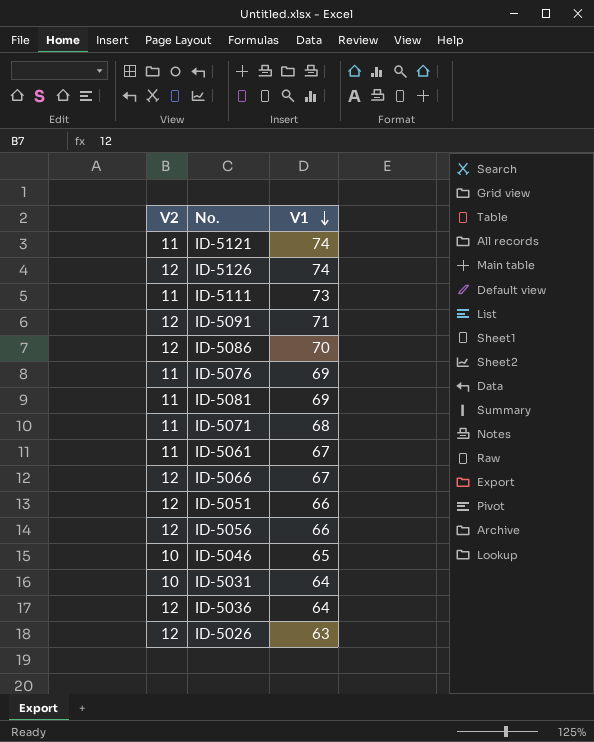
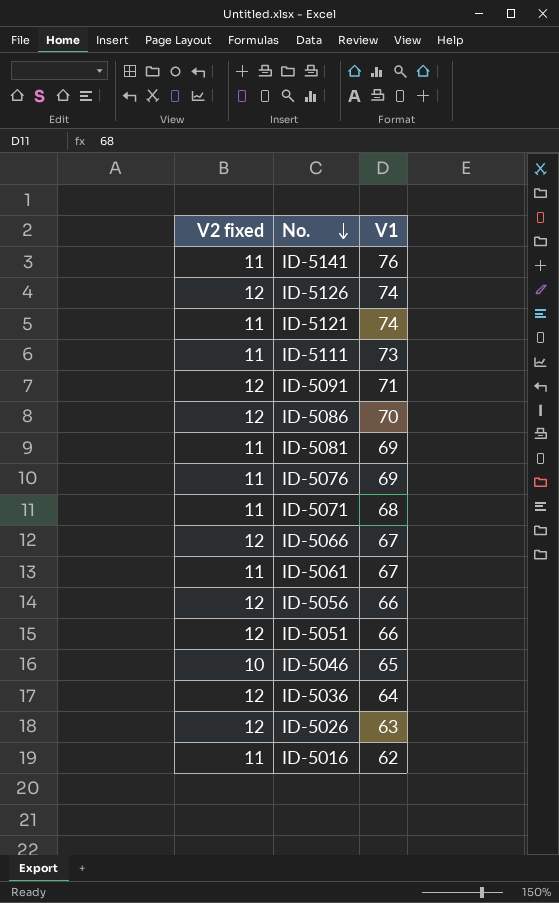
row order: V1 descending -> No. descending
column name: V2 -> V2 fixed
row ID-5031: 10 | 64 -> none
row ID-5141: none -> 11 | 76
row ID-5016: none -> 11 | 62

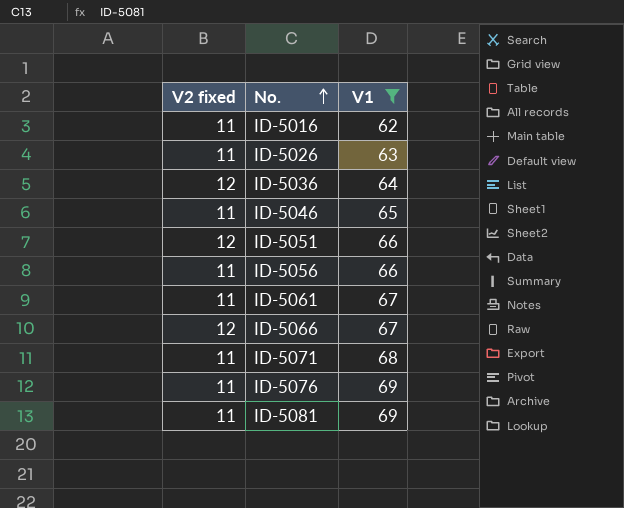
filter: none -> V1 <= 69
row order: No. descending -> No. ascending
ID-5026 | V2 fixed: 12 -> 11
ID-5046 | V2 fixed: 10 -> 11
ID-5056 | V2 fixed: 12 -> 11

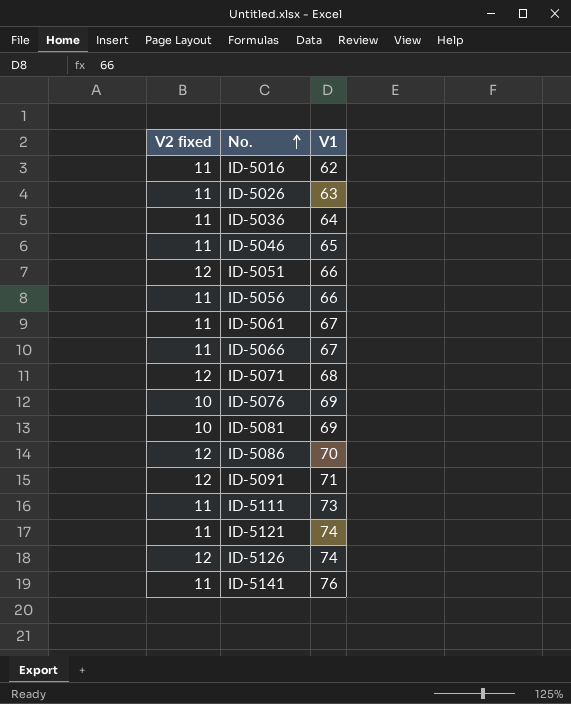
filter: V1 <= 69 -> none
ID-5036 | V2 fixed: 12 -> 11
ID-5066 | V2 fixed: 12 -> 11
ID-5071 | V2 fixed: 11 -> 12
ID-5076 | V2 fixed: 11 -> 10
ID-5081 | V2 fixed: 11 -> 10

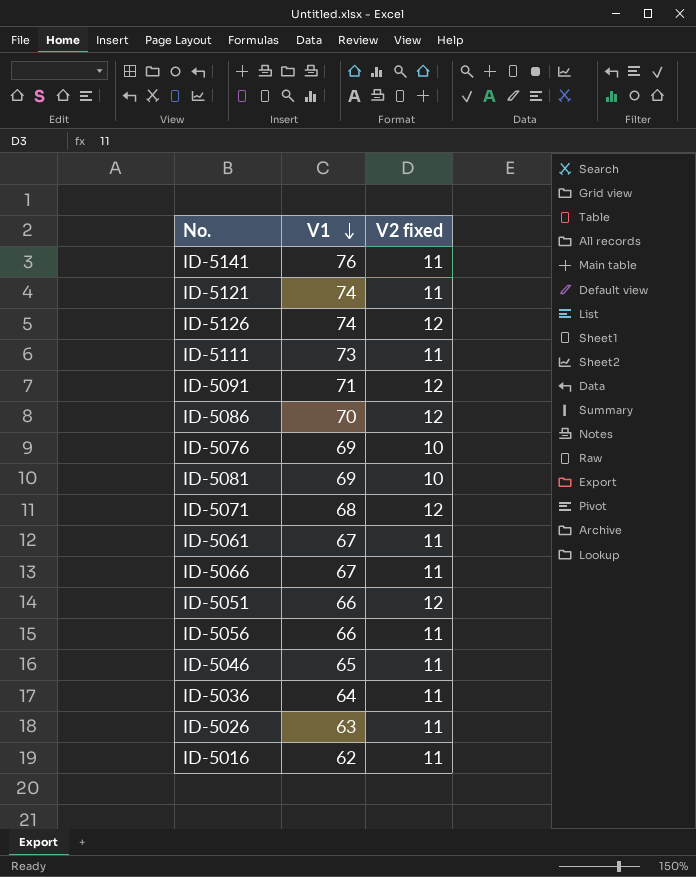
row order: No. ascending -> V1 descending
column V2 fixed | position: 1 -> 3

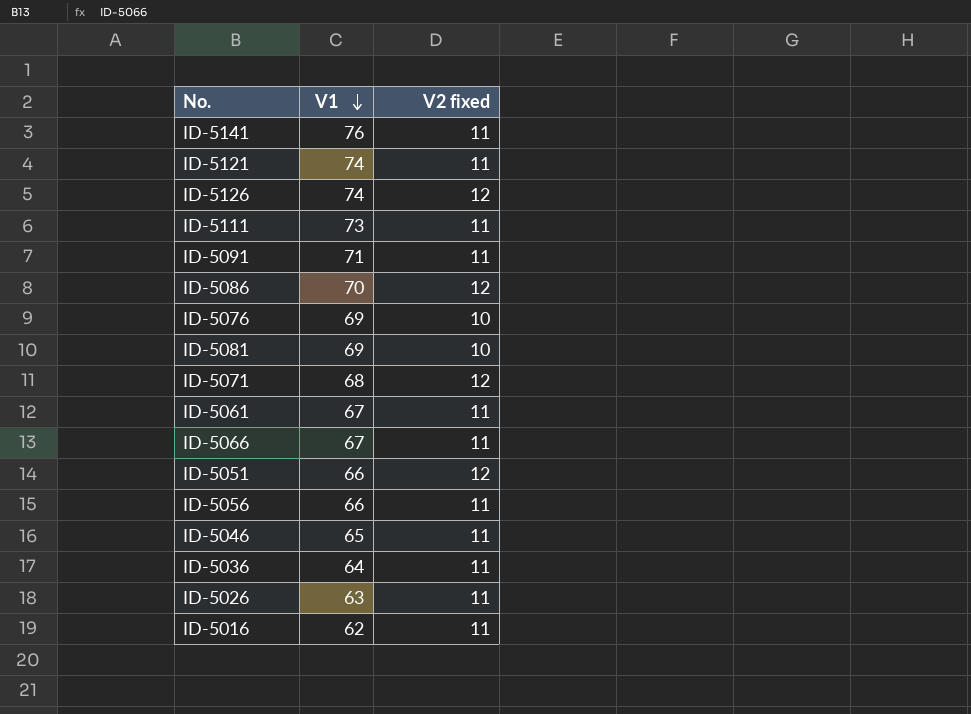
ID-5091 | V2 fixed: 12 -> 11

